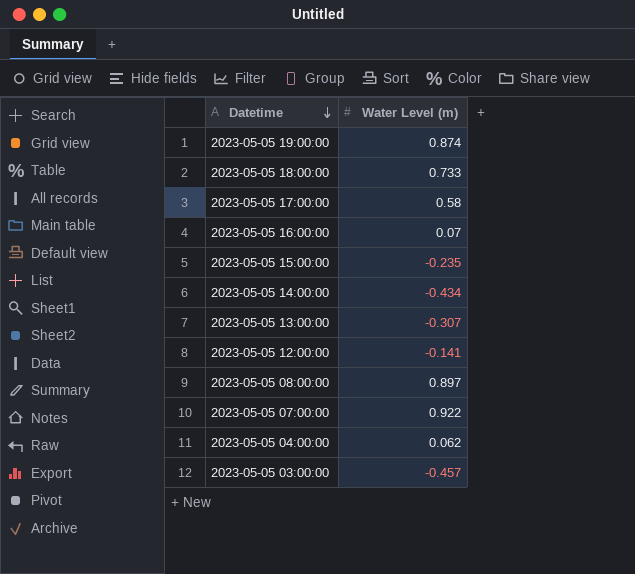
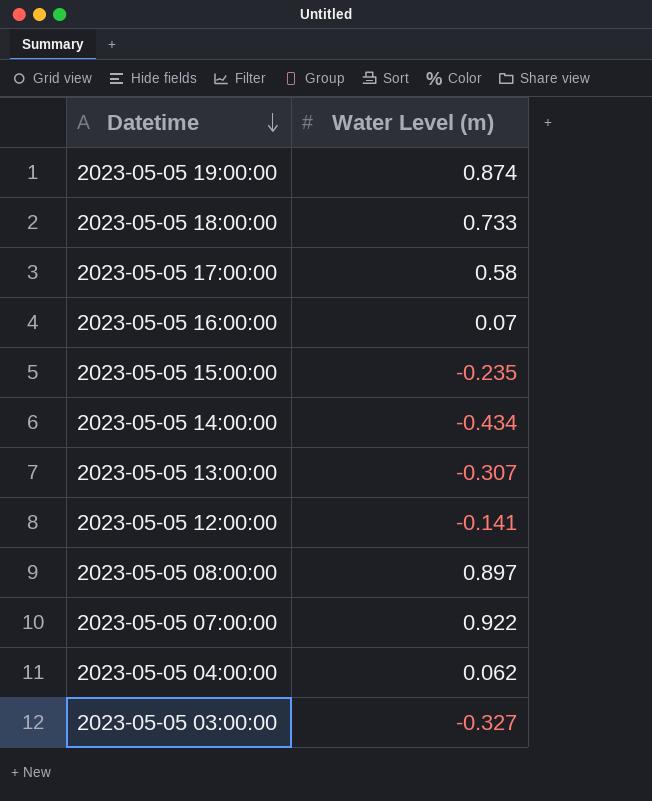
2023-05-05 03:00:00 | Water Level (m): -0.457 -> -0.327

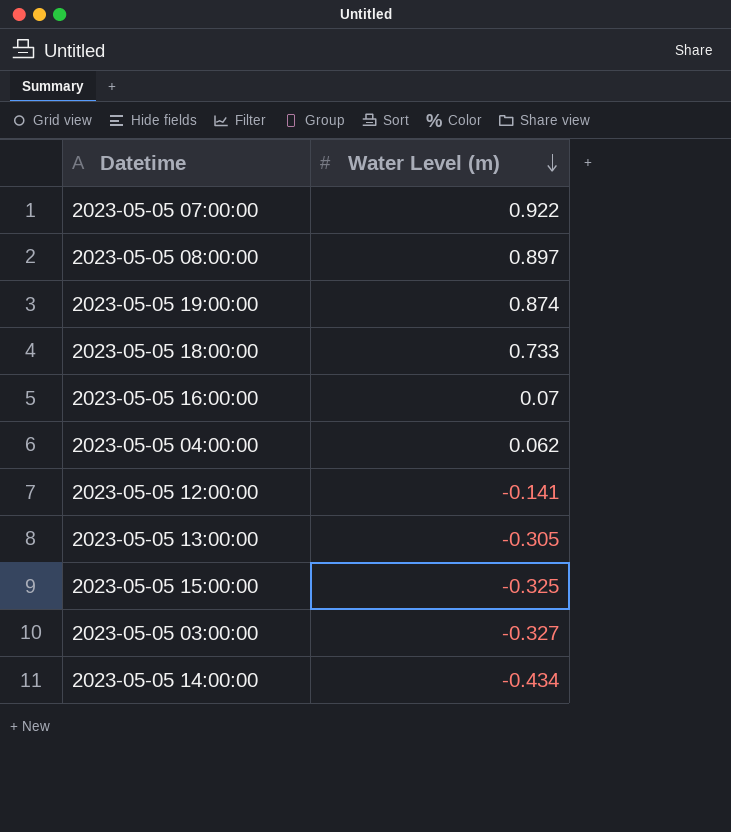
row order: Datetime descending -> Water Level (m) descending
row 2023-05-05 17:00:00: 0.58 -> none
2023-05-05 13:00:00 | Water Level (m): -0.307 -> -0.305
2023-05-05 15:00:00 | Water Level (m): -0.235 -> -0.325

